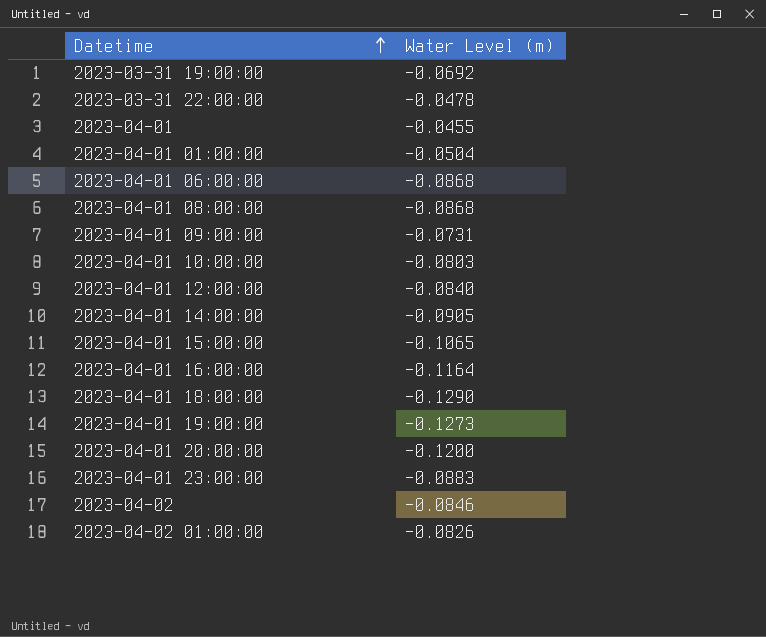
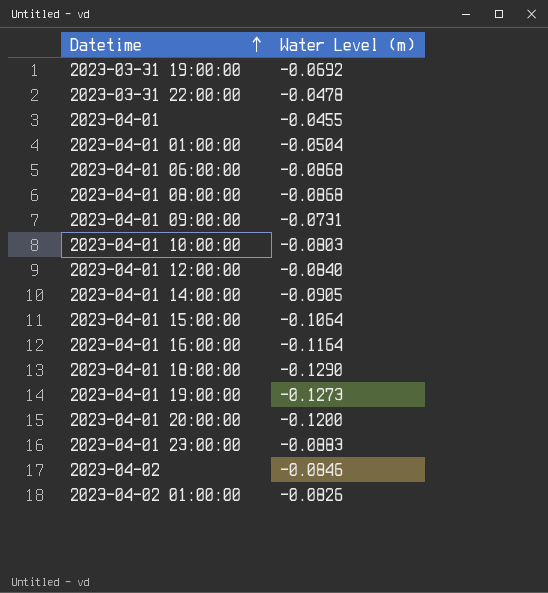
2023-04-01 15:00:00 | Water Level (m): -0.1065 -> -0.1064

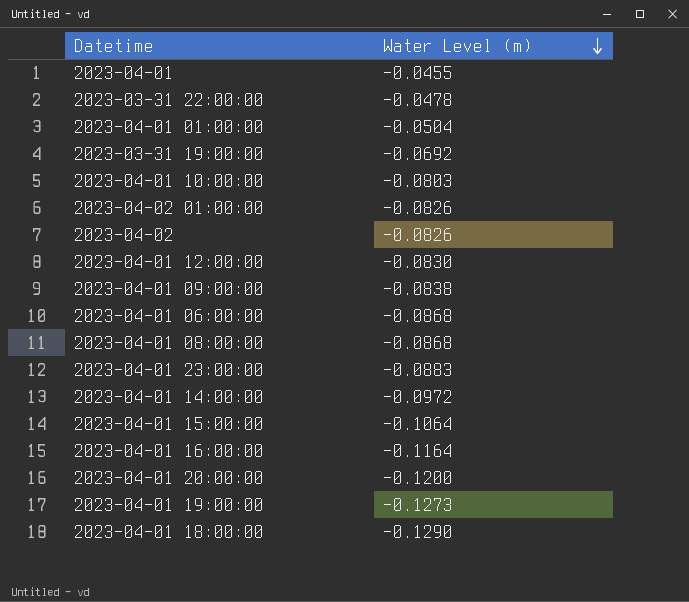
row order: Datetime ascending -> Water Level (m) descending
2023-04-02 | Water Level (m): -0.0846 -> -0.0826
2023-04-01 12:00:00 | Water Level (m): -0.0840 -> -0.0830
2023-04-01 09:00:00 | Water Level (m): -0.0731 -> -0.0838
2023-04-01 14:00:00 | Water Level (m): -0.0905 -> -0.0972

